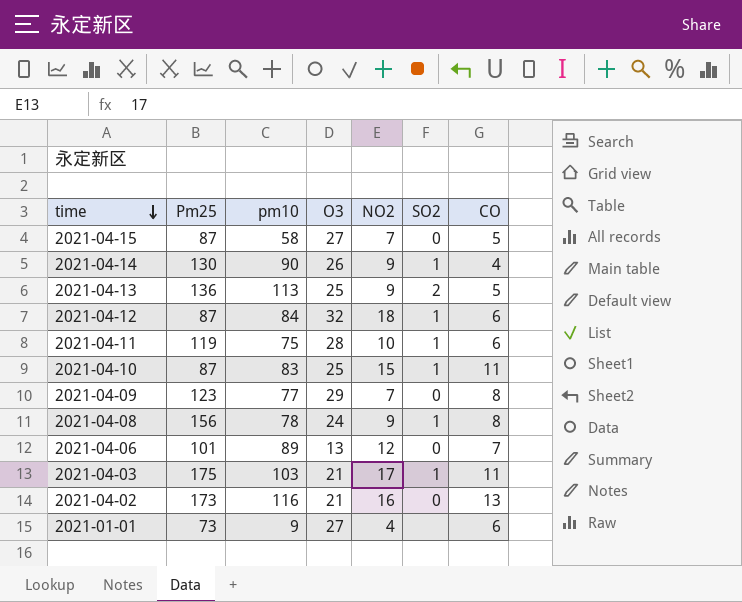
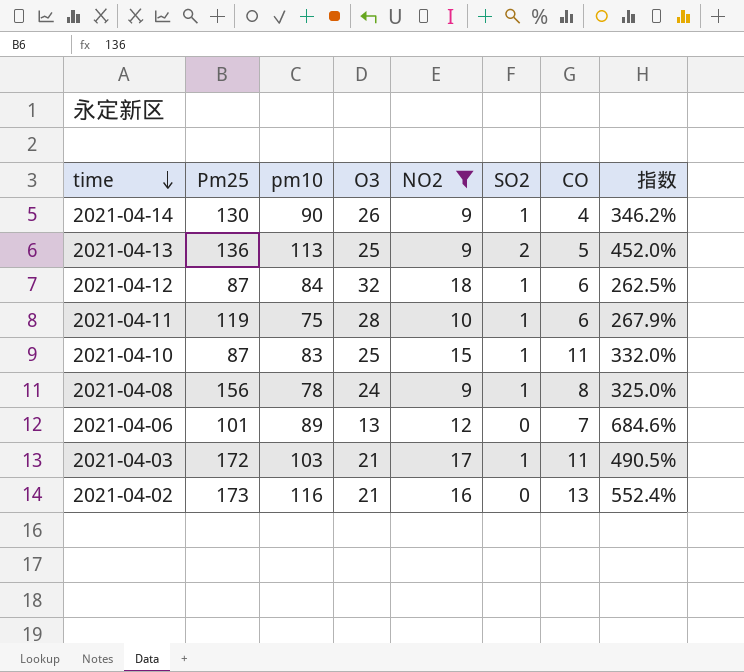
filter: none -> NO2 >= 9
column 指数 | formula: none -> [pm10] / [O3]
2021-04-03 | Pm25: 175 -> 172

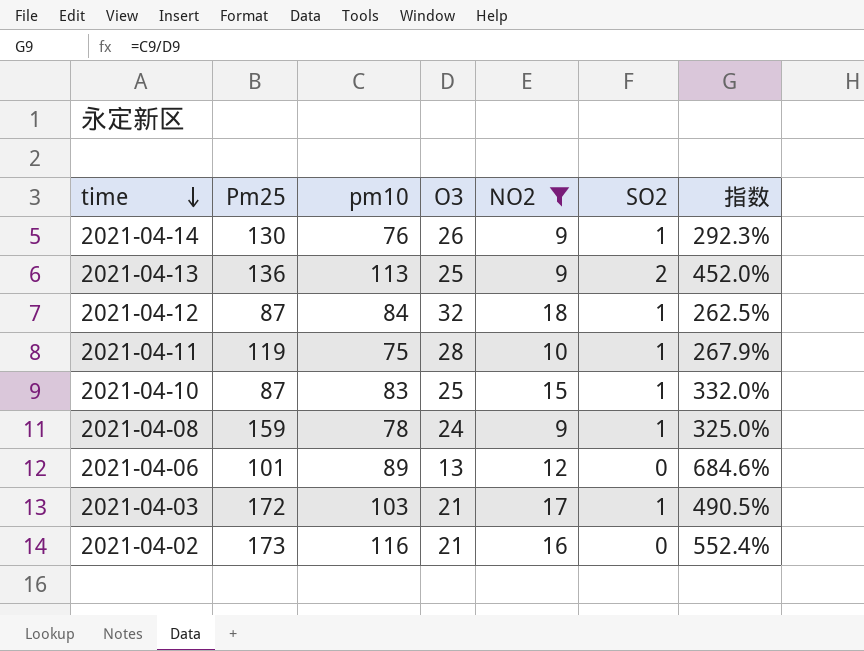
column CO | position: 7 -> none
2021-04-14 | pm10: 90 -> 76
2021-04-14 | 指数: 346.2% -> 292.3%
2021-04-08 | Pm25: 156 -> 159

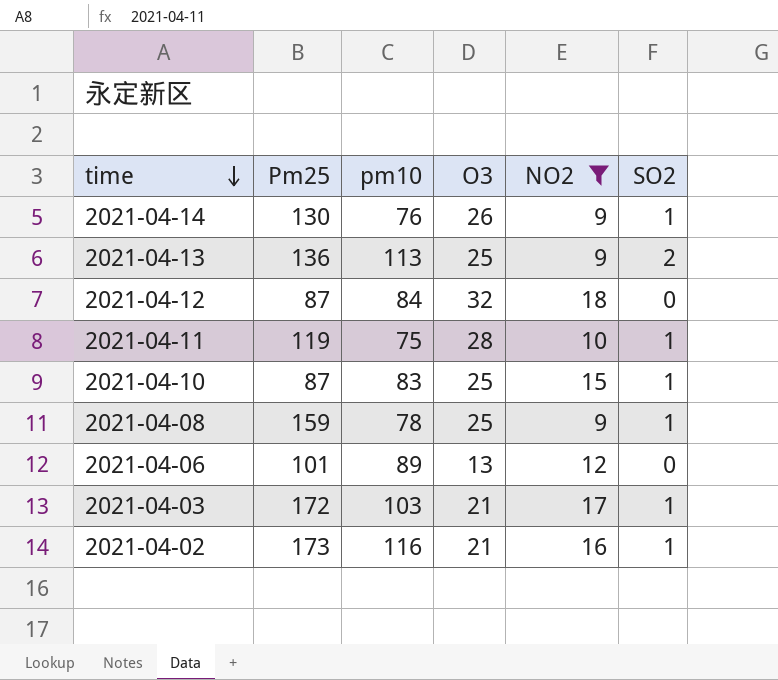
column 指数 | formula: [pm10] / [O3] -> none
2021-04-12 | SO2: 1 -> 0
2021-04-08 | O3: 24 -> 25
2021-04-02 | SO2: 0 -> 1

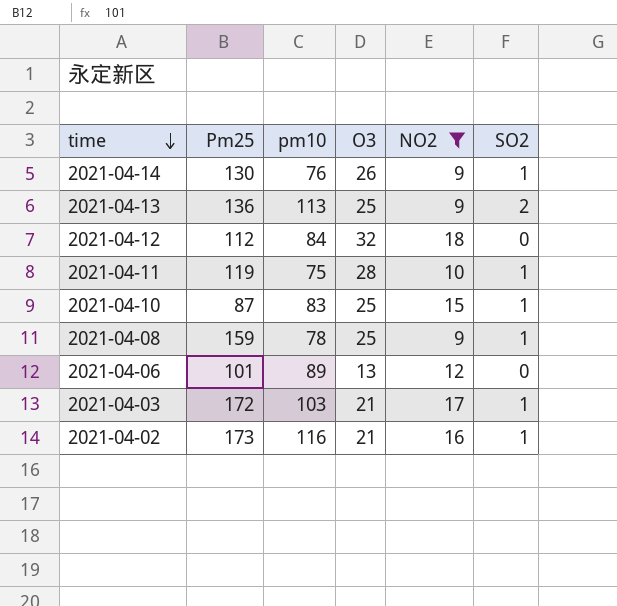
2021-04-12 | Pm25: 87 -> 112

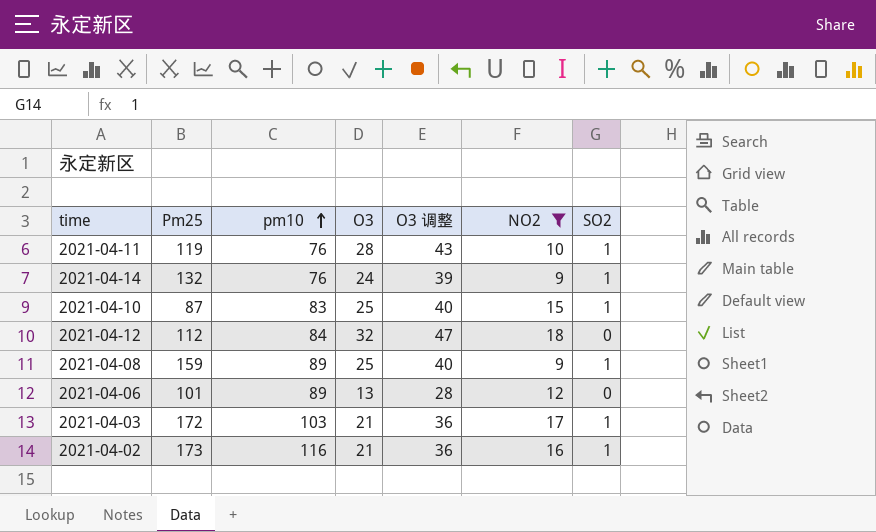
row order: time descending -> pm10 ascending
column O3 调整 | formula: none -> [O3] + 15
row 2021-04-13: 136 | 113 | 25 | 9 | 2 -> none
2021-04-11 | pm10: 75 -> 76
2021-04-14 | Pm25: 130 -> 132
2021-04-14 | O3: 26 -> 24
2021-04-08 | pm10: 78 -> 89

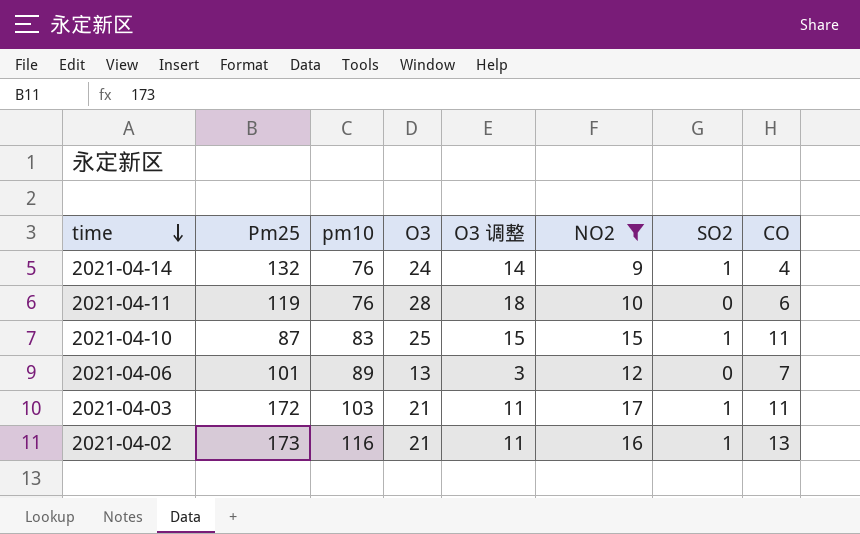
row order: pm10 ascending -> time descending
column O3 调整 | formula: [O3] + 15 -> [O3] - 10
column CO | position: none -> 8
row 2021-04-12: 112 | 84 | 32 | 47 | 18 | 0 -> none
row 2021-04-08: 159 | 89 | 25 | 40 | 9 | 1 -> none
2021-04-11 | SO2: 1 -> 0

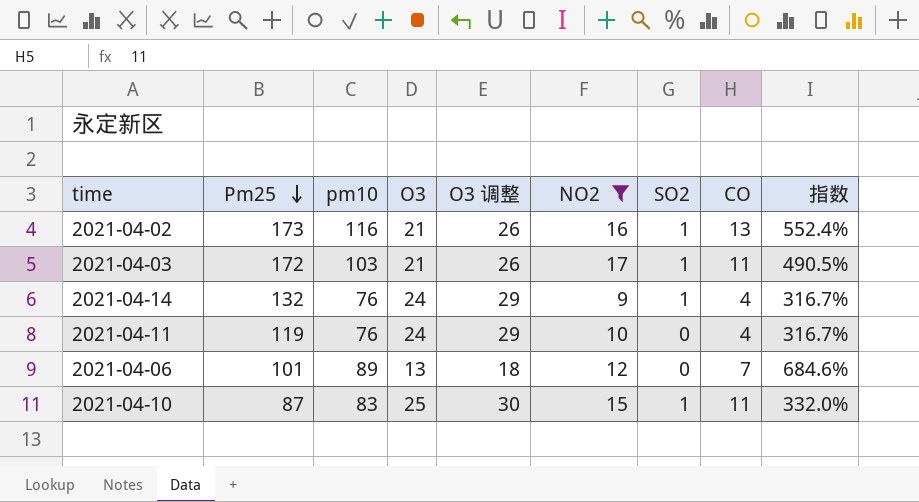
row order: time descending -> Pm25 descending
column O3 调整 | formula: [O3] - 10 -> [O3] + 5
column 指数 | formula: none -> [pm10] / [O3]
2021-04-11 | O3: 28 -> 24
2021-04-11 | CO: 6 -> 4

